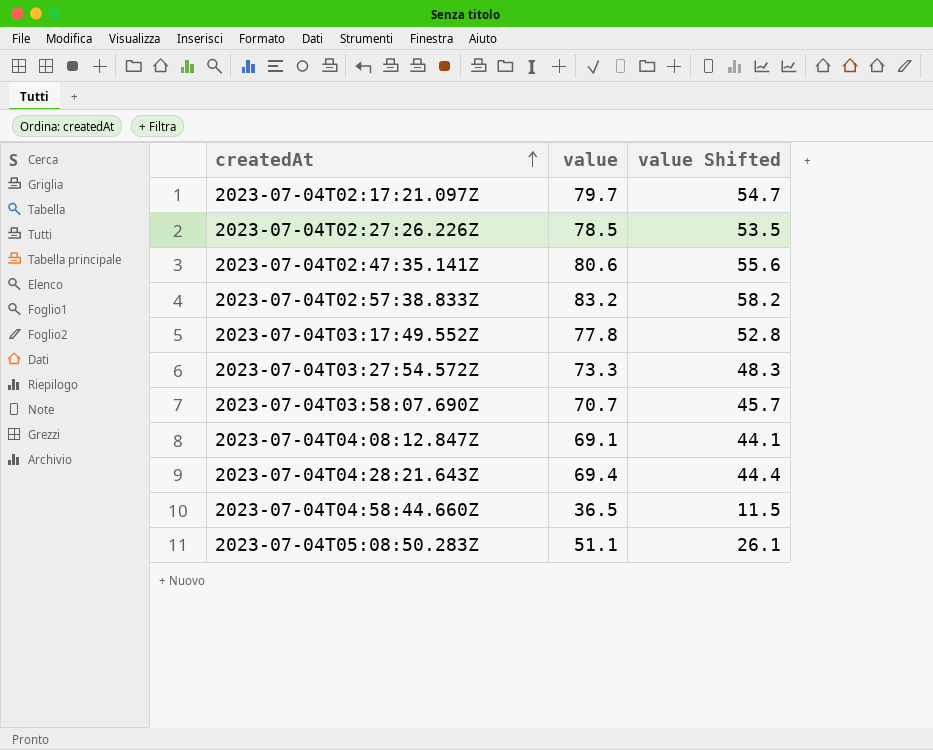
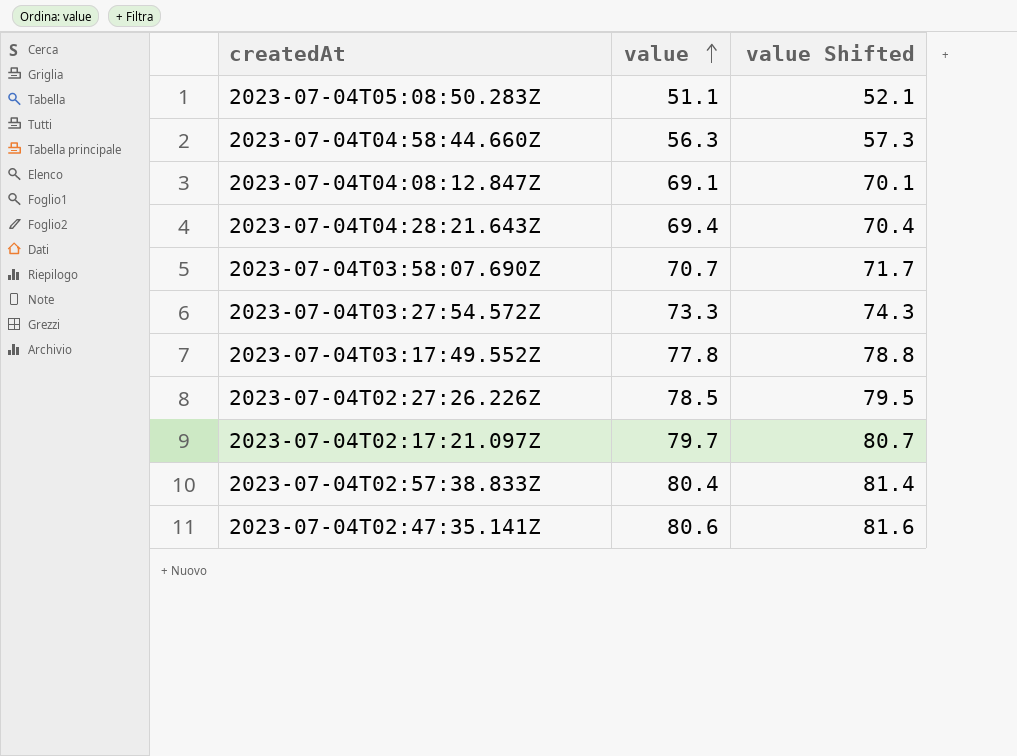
row order: createdAt ascending -> value ascending
column value Shifted | formula: [value] - 25 -> [value] + 1
2023-07-04T04:58:44.660Z | value: 36.5 -> 56.3
2023-07-04T02:57:38.833Z | value: 83.2 -> 80.4

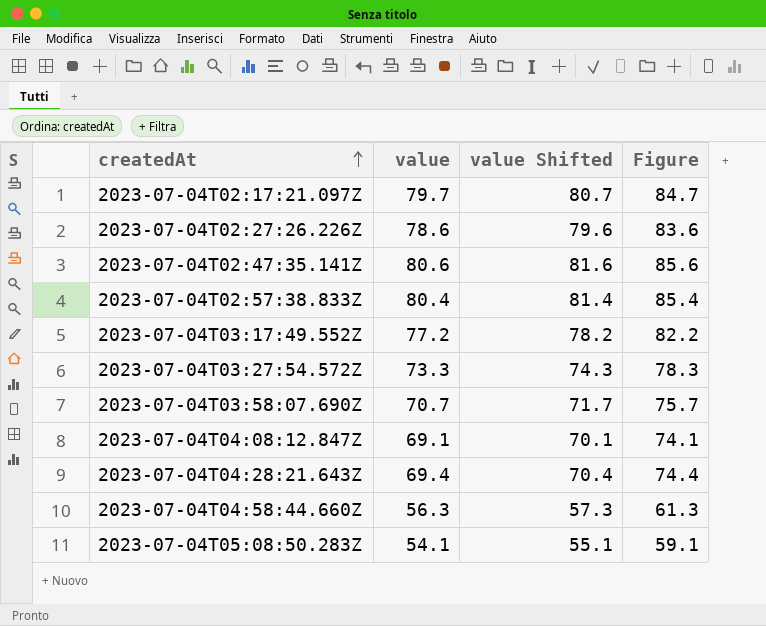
row order: value ascending -> createdAt ascending
column Figure | formula: none -> [value] + 5
2023-07-04T02:27:26.226Z | value: 78.5 -> 78.6
2023-07-04T02:27:26.226Z | value Shifted: 79.5 -> 79.6
2023-07-04T03:17:49.552Z | value: 77.8 -> 77.2
2023-07-04T03:17:49.552Z | value Shifted: 78.8 -> 78.2
2023-07-04T05:08:50.283Z | value: 51.1 -> 54.1
2023-07-04T05:08:50.283Z | value Shifted: 52.1 -> 55.1

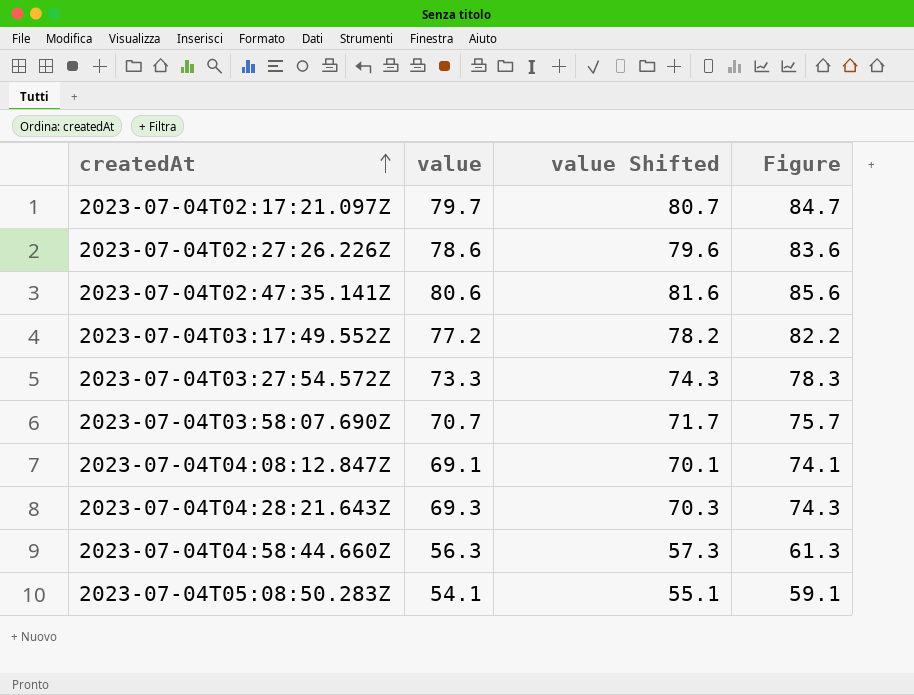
row 2023-07-04T02:57:38.833Z: 80.4 | 81.4 | 85.4 -> none
2023-07-04T04:28:21.643Z | value: 69.4 -> 69.3
2023-07-04T04:28:21.643Z | value Shifted: 70.4 -> 70.3
2023-07-04T04:28:21.643Z | Figure: 74.4 -> 74.3

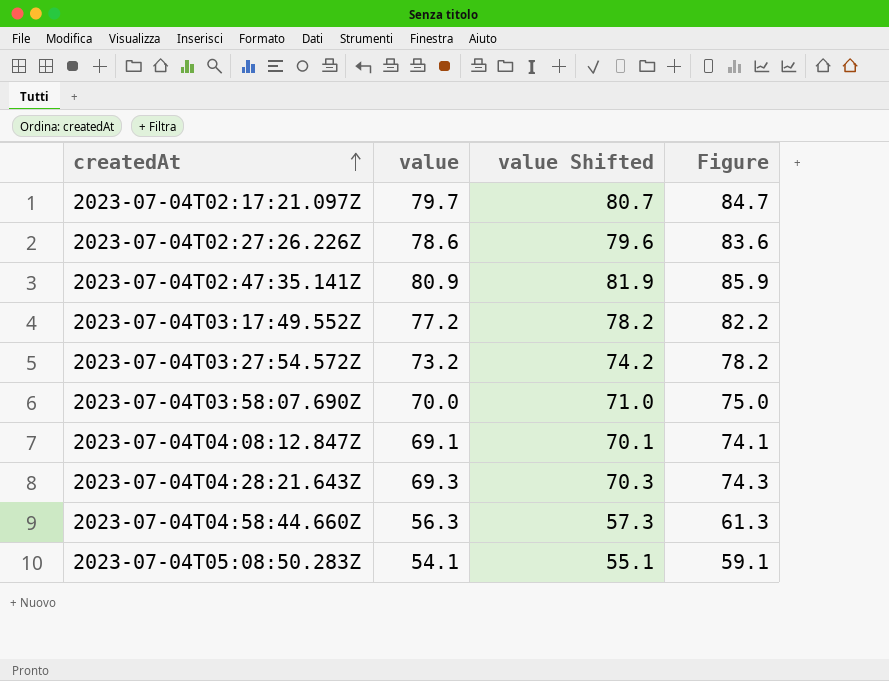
2023-07-04T02:47:35.141Z | value: 80.6 -> 80.9
2023-07-04T02:47:35.141Z | value Shifted: 81.6 -> 81.9
2023-07-04T02:47:35.141Z | Figure: 85.6 -> 85.9
2023-07-04T03:27:54.572Z | value: 73.3 -> 73.2
2023-07-04T03:27:54.572Z | value Shifted: 74.3 -> 74.2
2023-07-04T03:27:54.572Z | Figure: 78.3 -> 78.2
2023-07-04T03:58:07.690Z | value: 70.7 -> 70.0
2023-07-04T03:58:07.690Z | value Shifted: 71.7 -> 71.0
2023-07-04T03:58:07.690Z | Figure: 75.7 -> 75.0

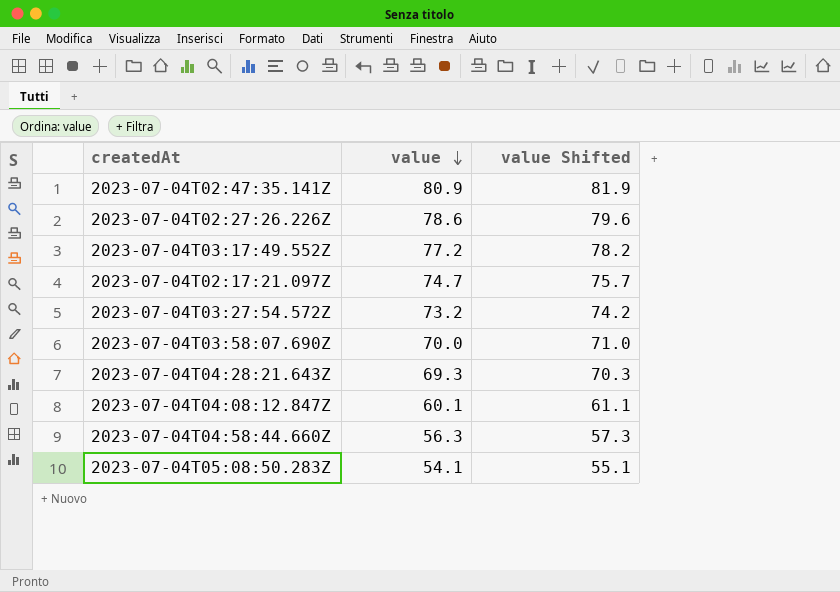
row order: createdAt ascending -> value descending
column Figure | formula: [value] + 5 -> none
2023-07-04T02:17:21.097Z | value: 79.7 -> 74.7
2023-07-04T02:17:21.097Z | value Shifted: 80.7 -> 75.7
2023-07-04T04:08:12.847Z | value: 69.1 -> 60.1
2023-07-04T04:08:12.847Z | value Shifted: 70.1 -> 61.1

